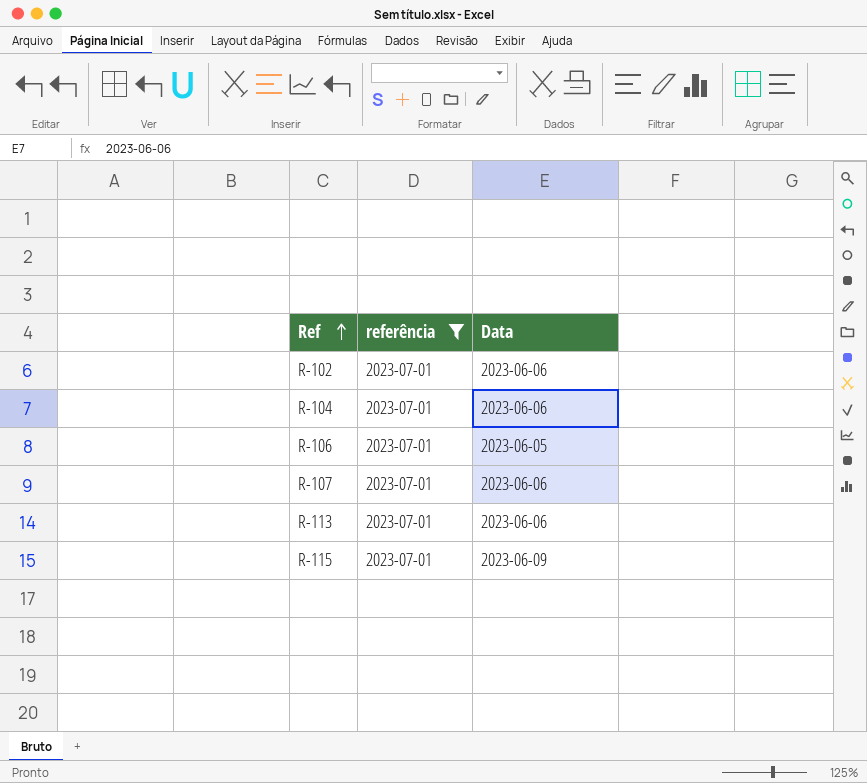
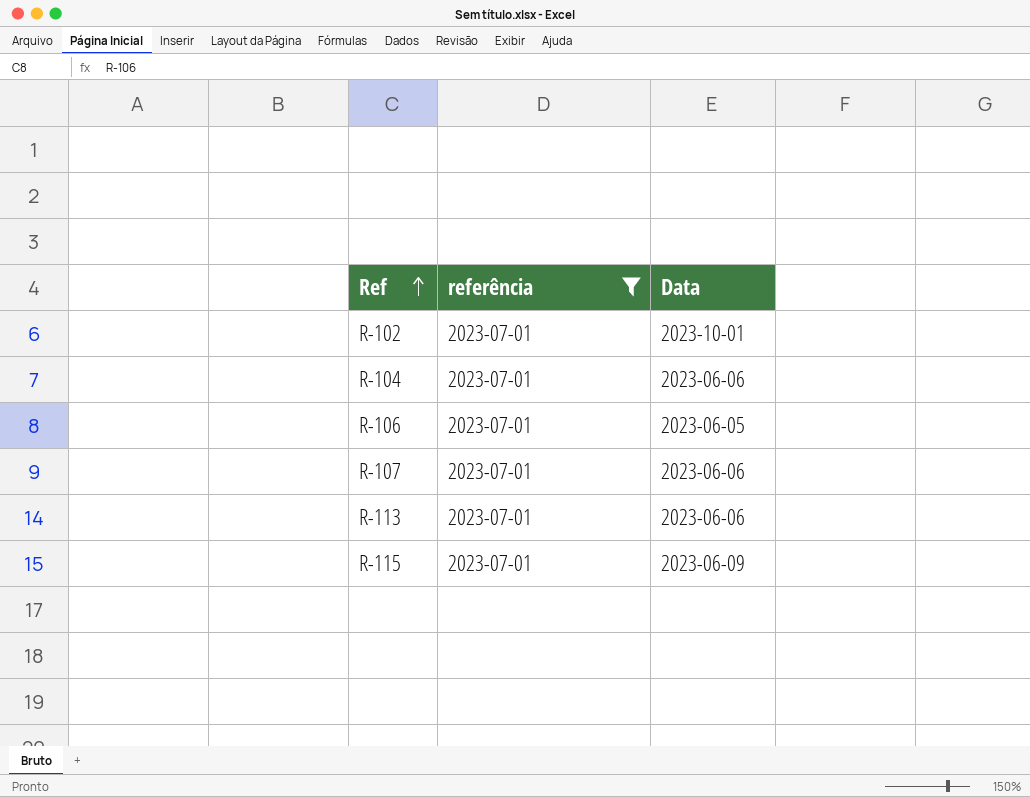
R-102 | Data: 2023-06-06 -> 2023-10-01

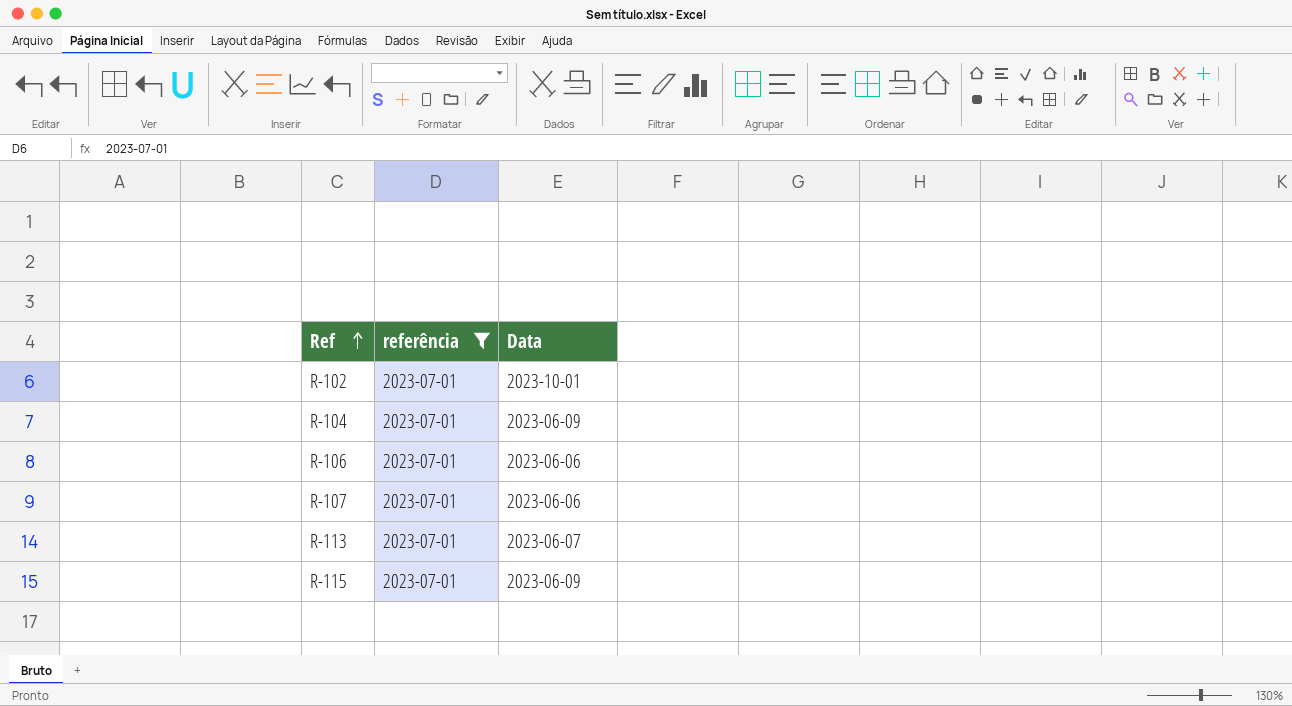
R-104 | Data: 2023-06-06 -> 2023-06-09
R-106 | Data: 2023-06-05 -> 2023-06-06
R-113 | Data: 2023-06-06 -> 2023-06-07

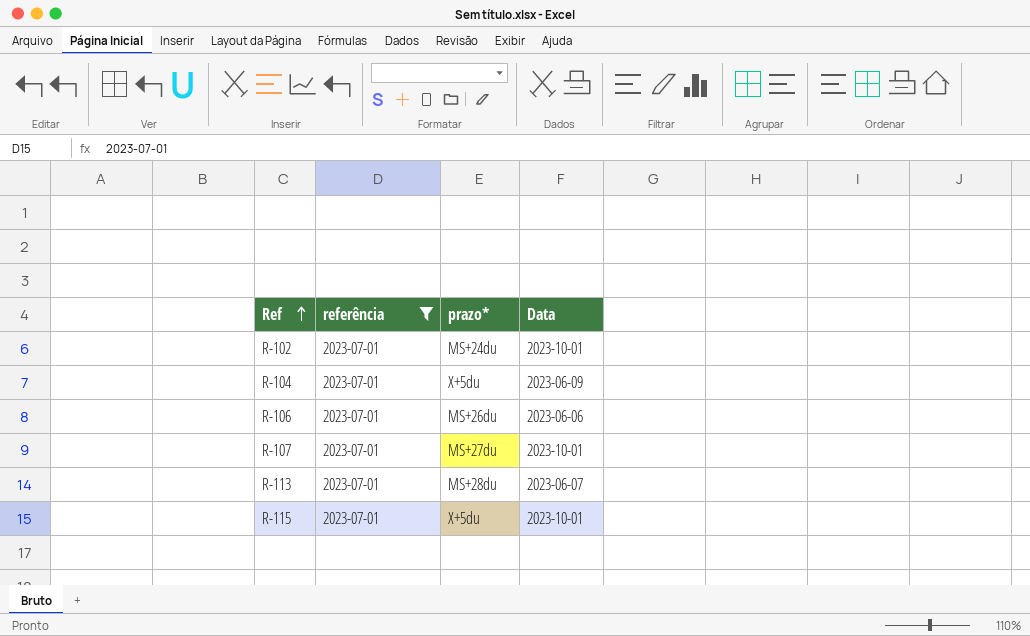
column prazo* | position: none -> 3
R-107 | Data: 2023-06-06 -> 2023-10-01
R-115 | Data: 2023-06-09 -> 2023-10-01

